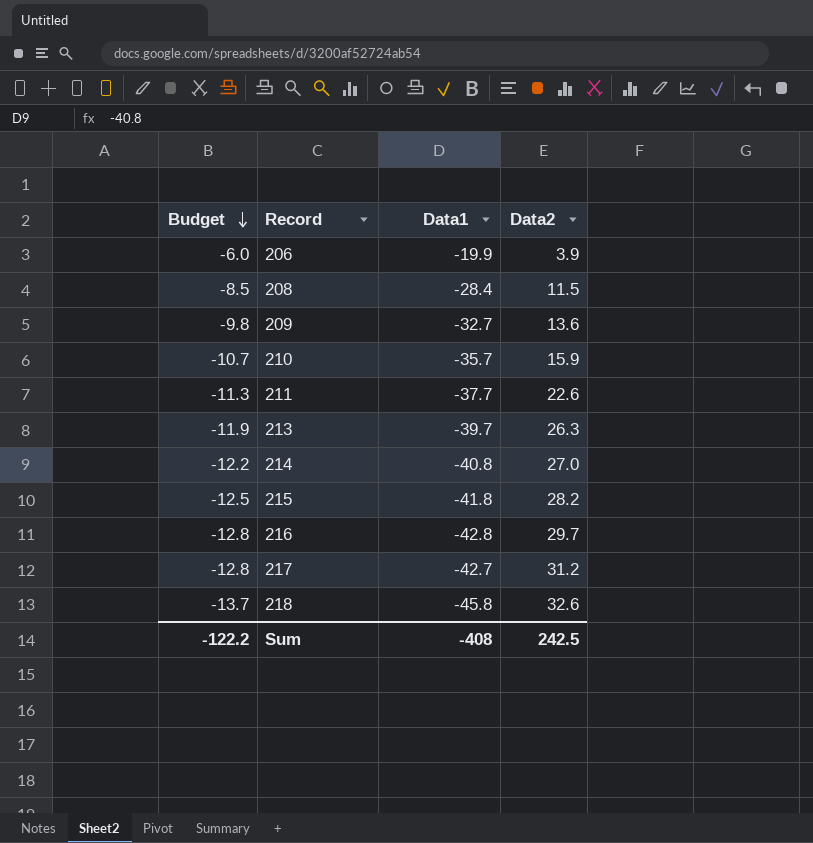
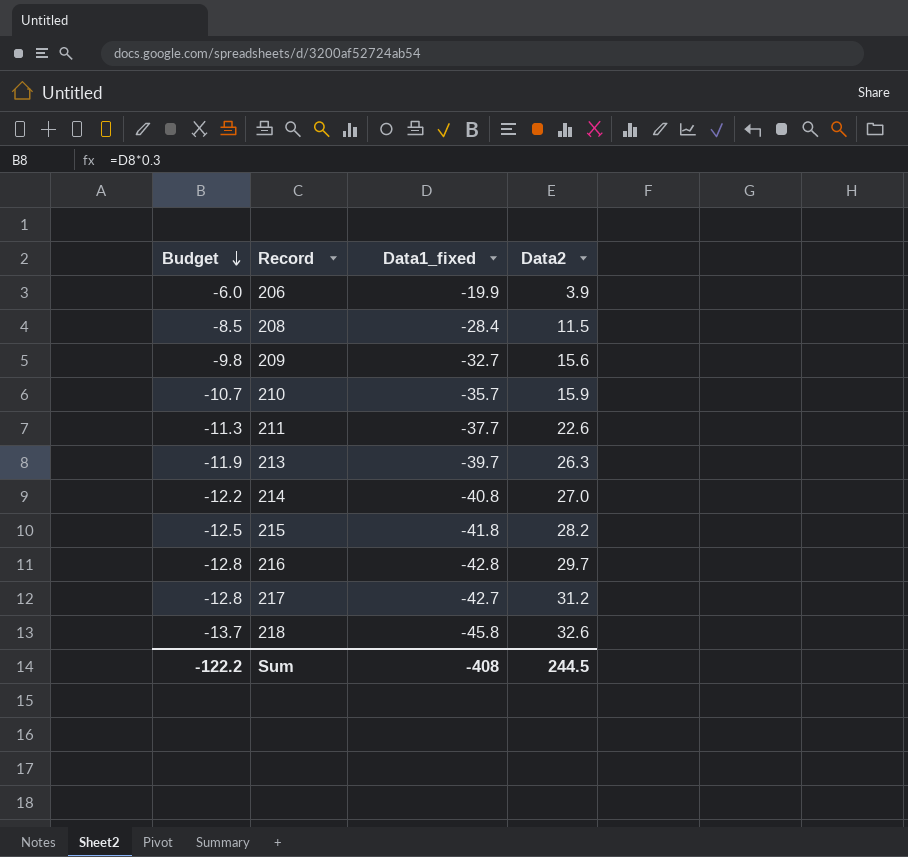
column name: Data1 -> Data1_fixed
209 | Data2: 13.6 -> 15.6
Sum | Data2: 242.5 -> 244.5

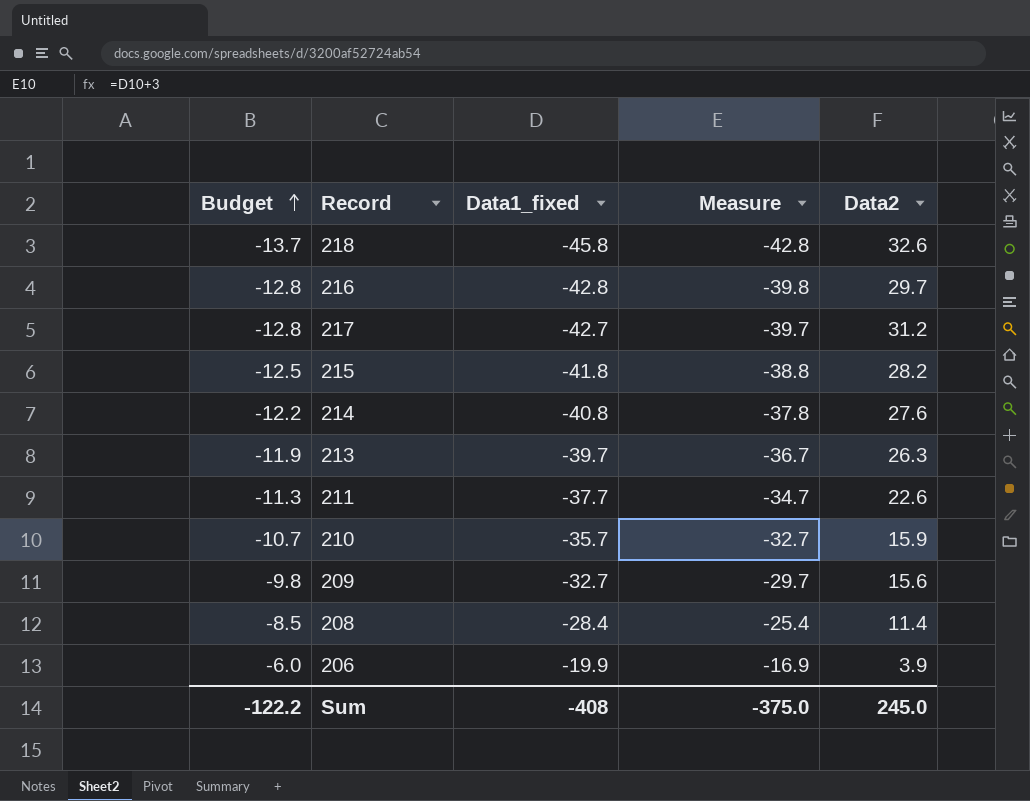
row order: Budget descending -> Budget ascending
column Measure | formula: none -> [Data1_fixed] + 3
214 | Data2: 27.0 -> 27.6
208 | Data2: 11.5 -> 11.4
Sum | Data2: 244.5 -> 245.0

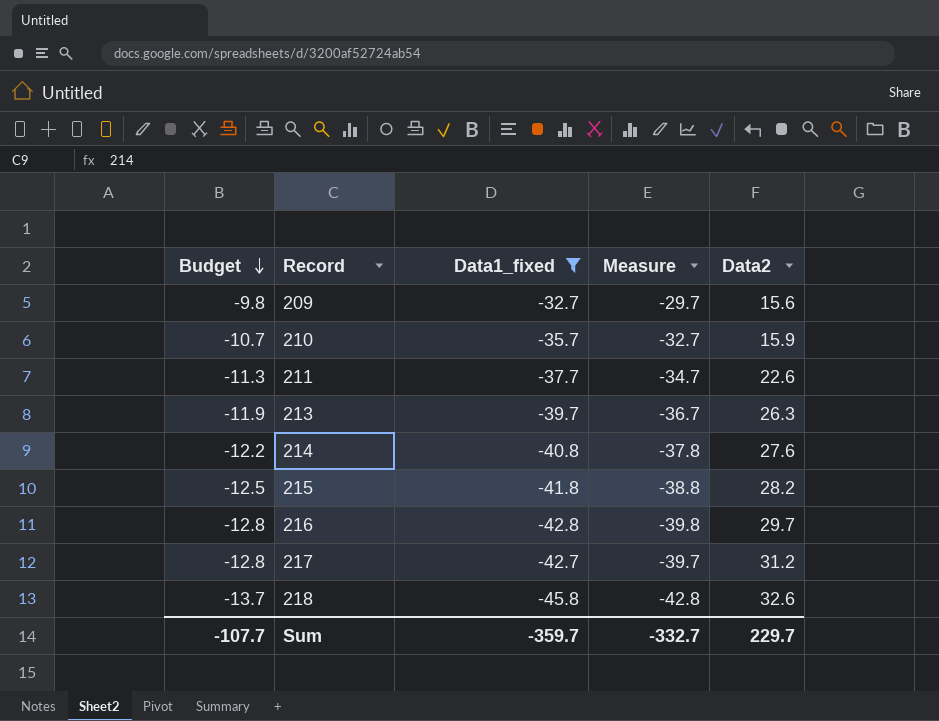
filter: none -> Data1_fixed <= -32.7
row order: Budget ascending -> Budget descending
Sum | Budget: -122.2 -> -107.7
Sum | Data1_fixed: -408 -> -359.7
Sum | Measure: -375.0 -> -332.7
Sum | Data2: 245.0 -> 229.7

